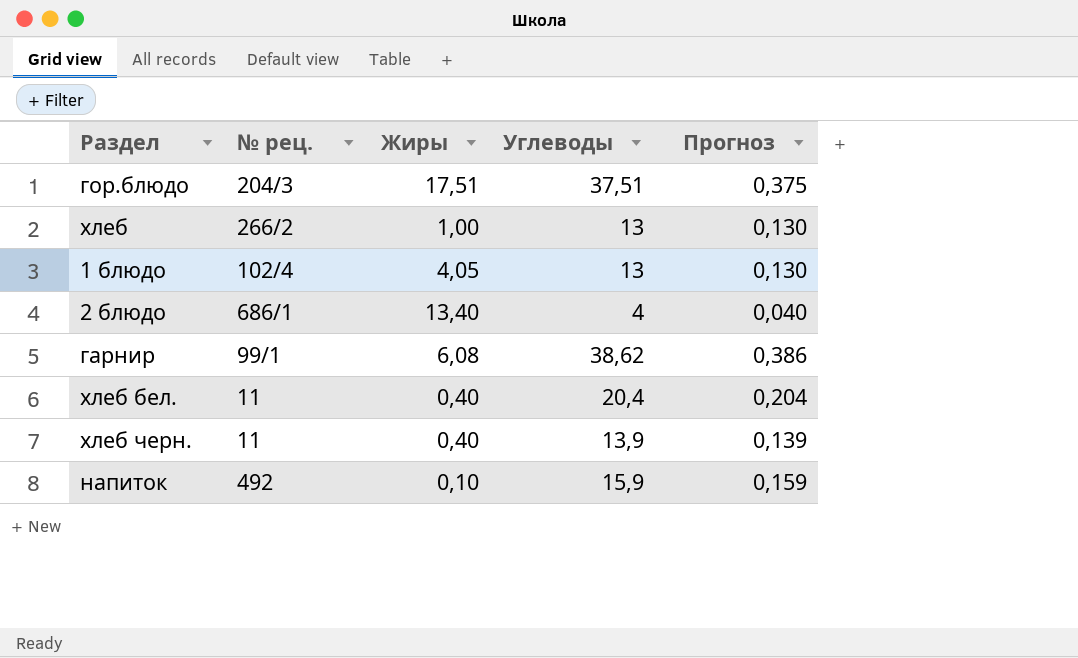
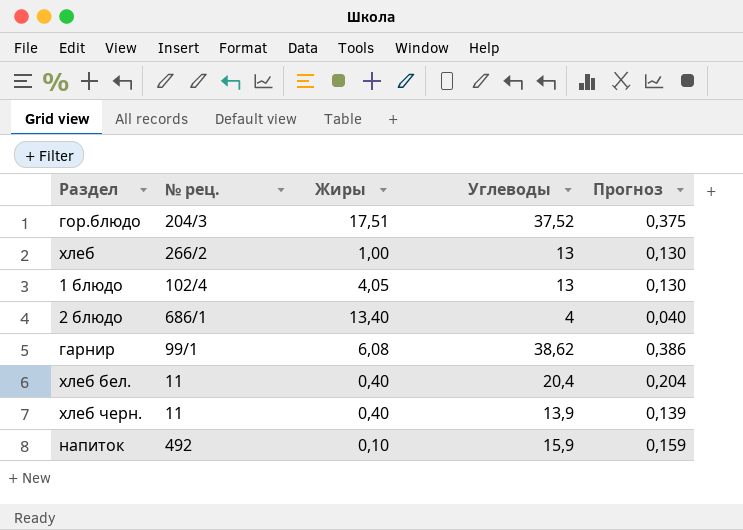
гор.блюдо | Углеводы: 37,51 -> 37,52

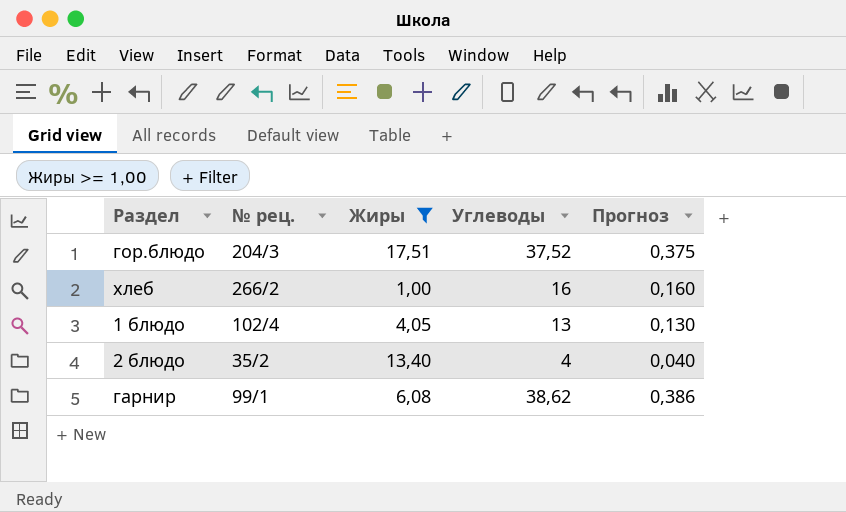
filter: none -> Жиры >= 1,00
хлеб | Углеводы: 13 -> 16
хлеб | Прогноз: 0,130 -> 0,160
2 блюдо | № рец.: 686/1 -> 35/2

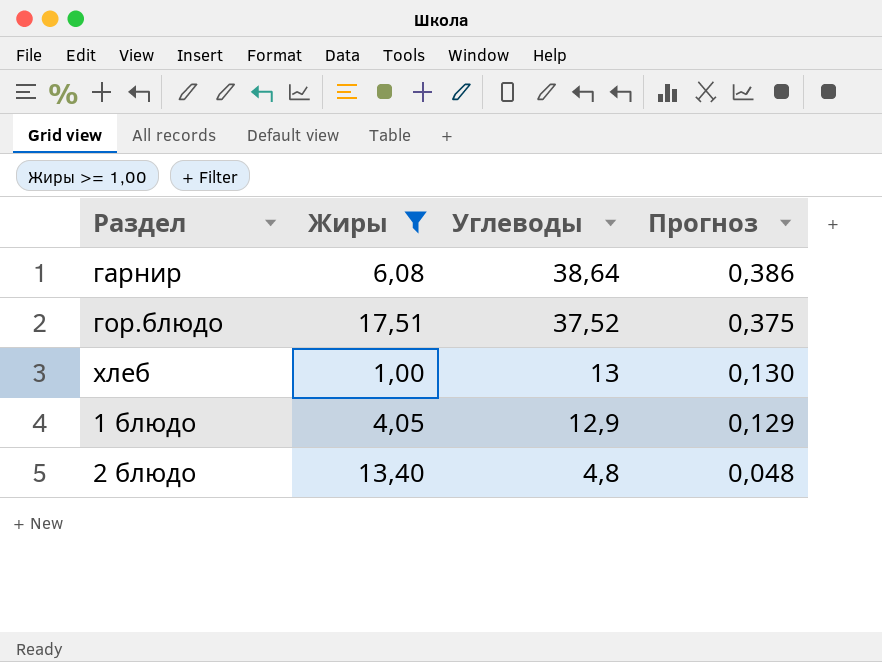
row order: none -> Углеводы descending
column № рец. | position: 2 -> none
гарнир | Углеводы: 38,62 -> 38,64
хлеб | Углеводы: 16 -> 13
хлеб | Прогноз: 0,160 -> 0,130
1 блюдо | Углеводы: 13 -> 12,9
1 блюдо | Прогноз: 0,130 -> 0,129
2 блюдо | Углеводы: 4 -> 4,8
2 блюдо | Прогноз: 0,040 -> 0,048

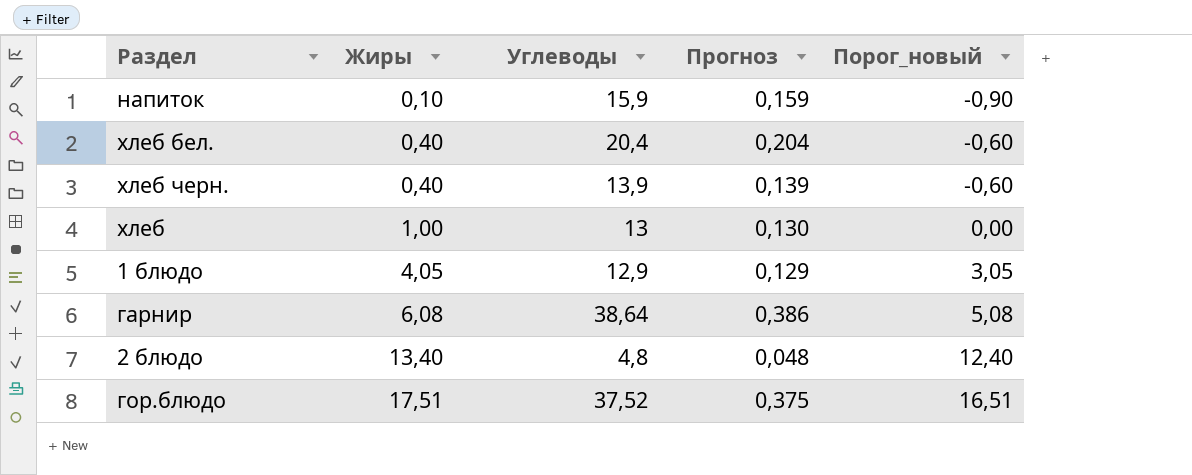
filter: Жиры >= 1,00 -> none
row order: Углеводы descending -> Жиры ascending
column Порог_новый | formula: none -> [Жиры] - 1

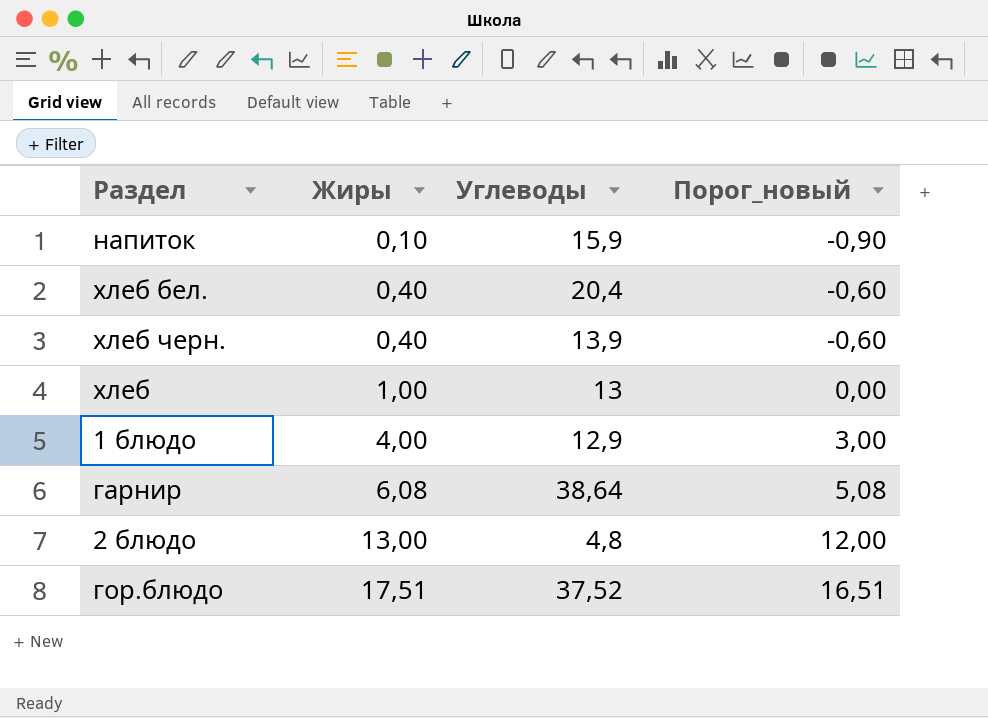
column Прогноз | formula: [Углеводы] * 0,01 -> none
1 блюдо | Жиры: 4,05 -> 4,00
1 блюдо | Порог_новый: 3,05 -> 3,00
2 блюдо | Жиры: 13,40 -> 13,00
2 блюдо | Порог_новый: 12,40 -> 12,00

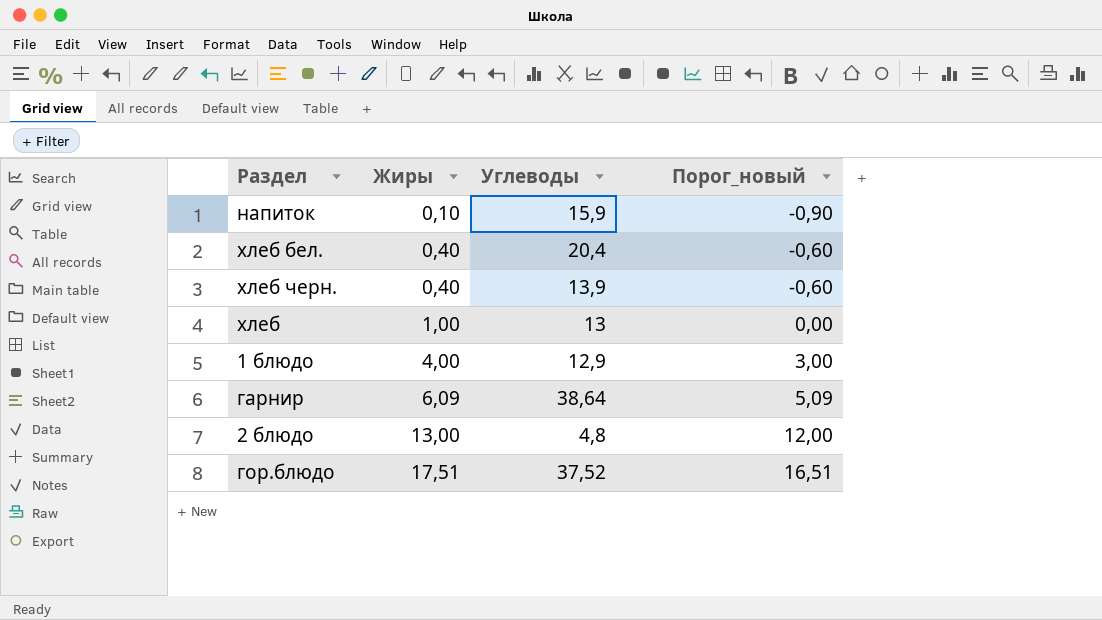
гарнир | Жиры: 6,08 -> 6,09
гарнир | Порог_новый: 5,08 -> 5,09

